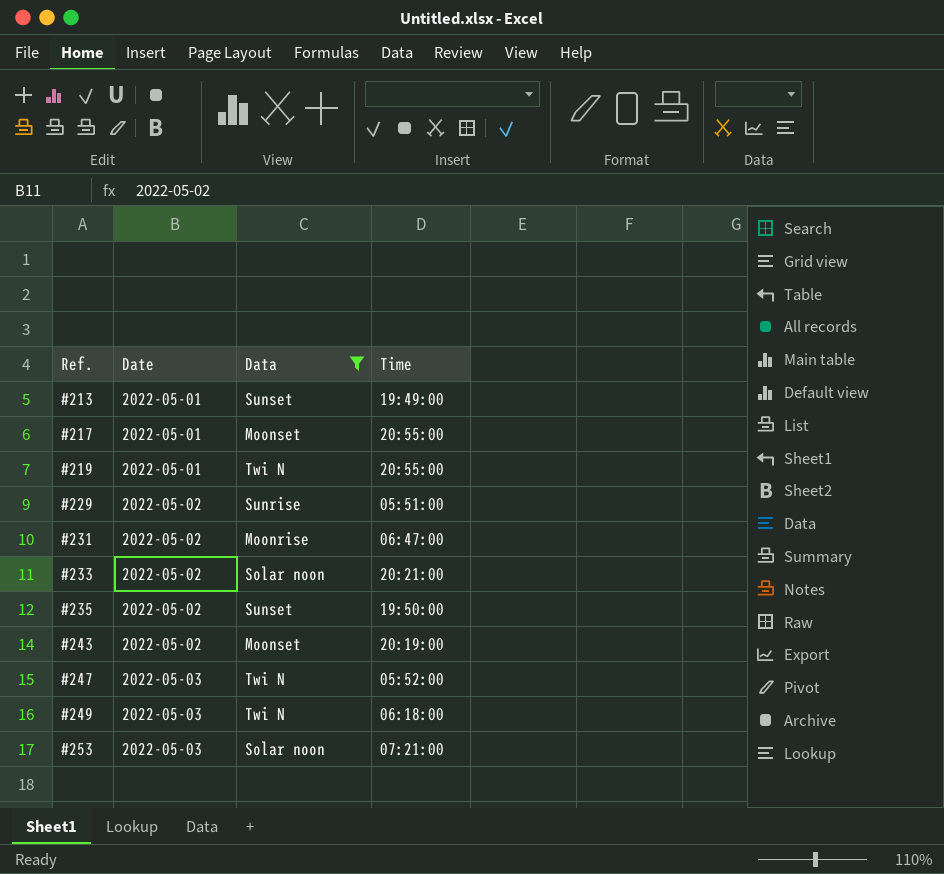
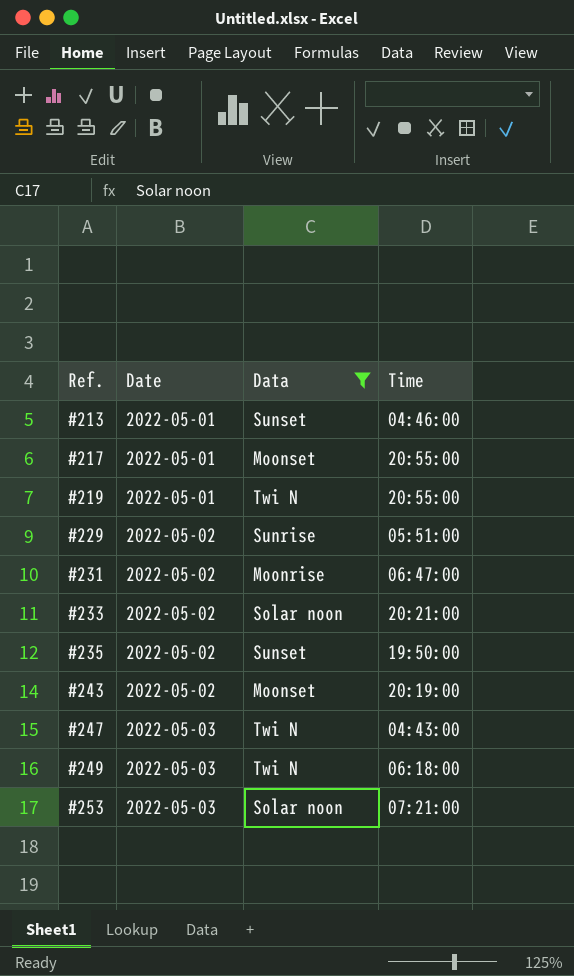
#213 | Time: 19:49:00 -> 04:46:00
#247 | Time: 05:52:00 -> 04:43:00

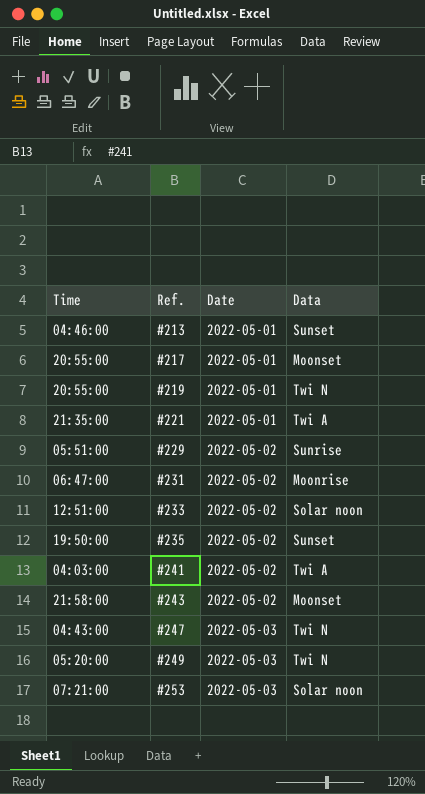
filter: Data != Twi A -> none
column Time | position: 4 -> 1
#233 | Time: 20:21:00 -> 12:51:00
#243 | Time: 20:19:00 -> 21:58:00
#249 | Time: 06:18:00 -> 05:20:00

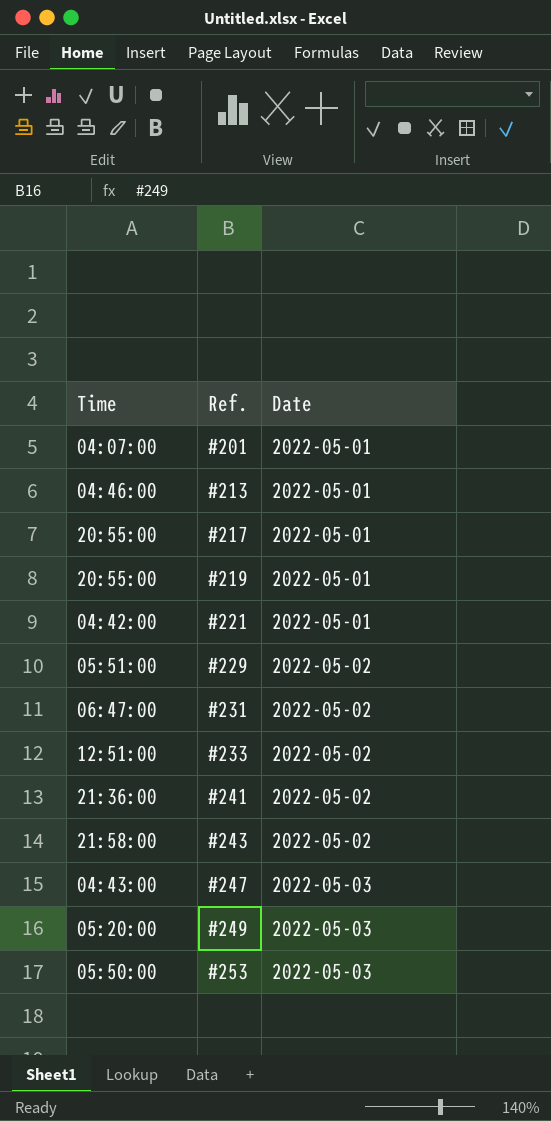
column Data | position: 4 -> none
row #235: 19:50:00 | 2022-05-02 | Sunset -> none
row #201: none -> 04:07:00 | 2022-05-01
#221 | Time: 21:35:00 -> 04:42:00
#241 | Time: 04:03:00 -> 21:36:00
#253 | Time: 07:21:00 -> 05:50:00

